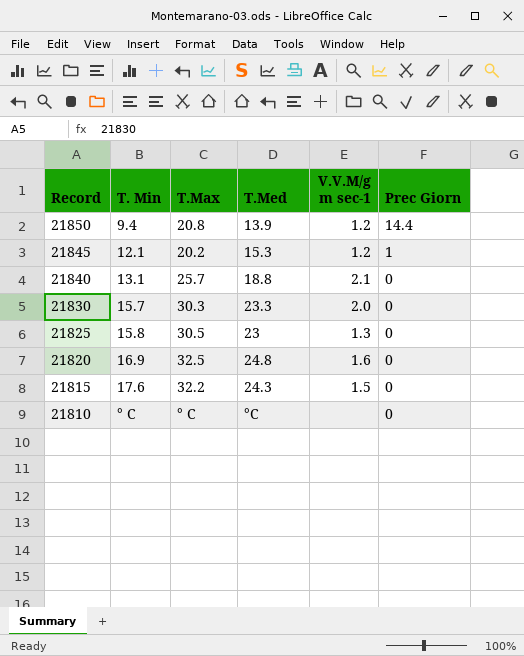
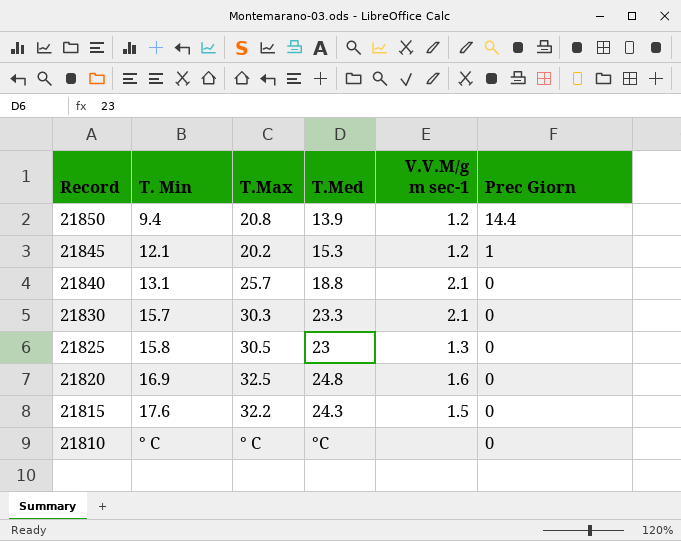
21830 | V.V.M/g m sec-1: 2.0 -> 2.1

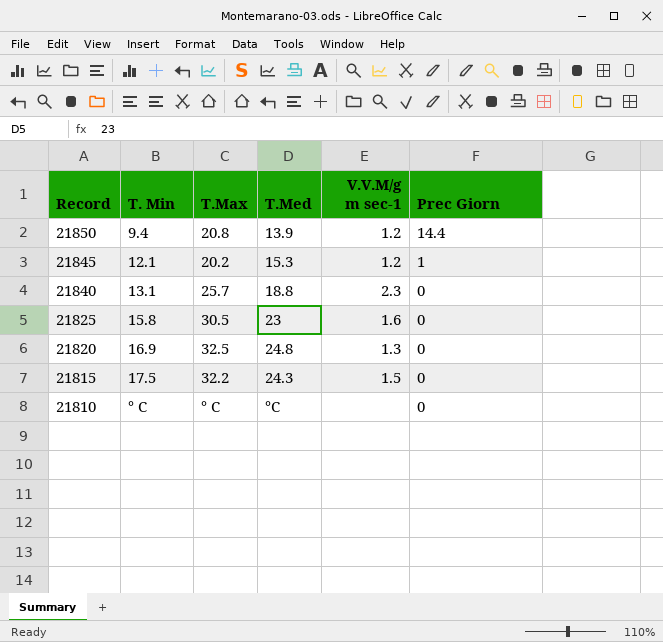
row 21830: 15.7 | 30.3 | 23.3 | 2.1 | 0 -> none
21840 | V.V.M/g m sec-1: 2.1 -> 2.3
21825 | V.V.M/g m sec-1: 1.3 -> 1.6
21820 | V.V.M/g m sec-1: 1.6 -> 1.3
21815 | T. Min: 17.6 -> 17.5

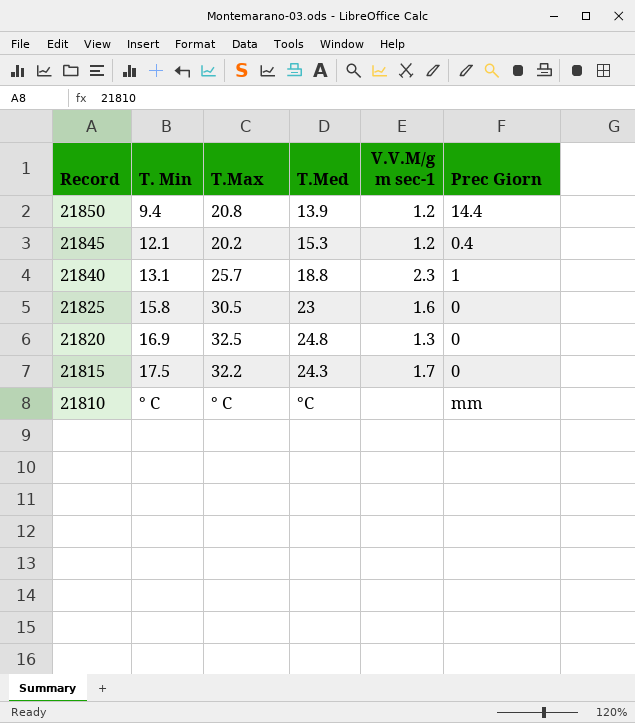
21845 | Prec Giorn: 1 -> 0.4
21840 | Prec Giorn: 0 -> 1
21815 | V.V.M/g m sec-1: 1.5 -> 1.7
21810 | Prec Giorn: 0 -> mm

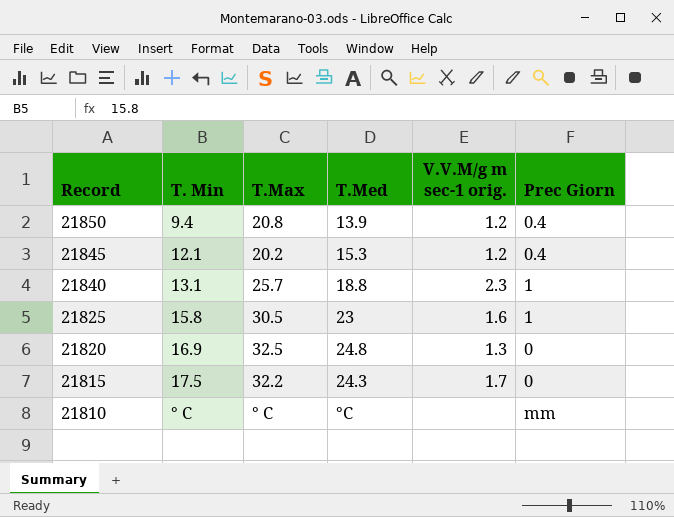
column name: V.V.M/g m sec-1 -> V.V.M/g m sec-1 orig.
21850 | Prec Giorn: 14.4 -> 0.4
21825 | Prec Giorn: 0 -> 1

